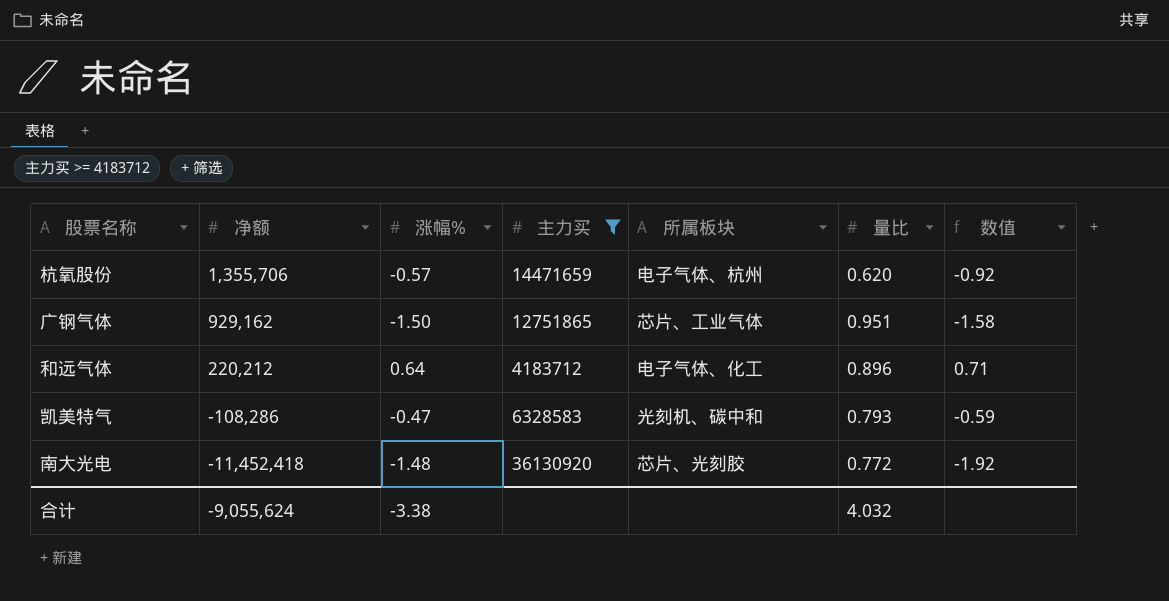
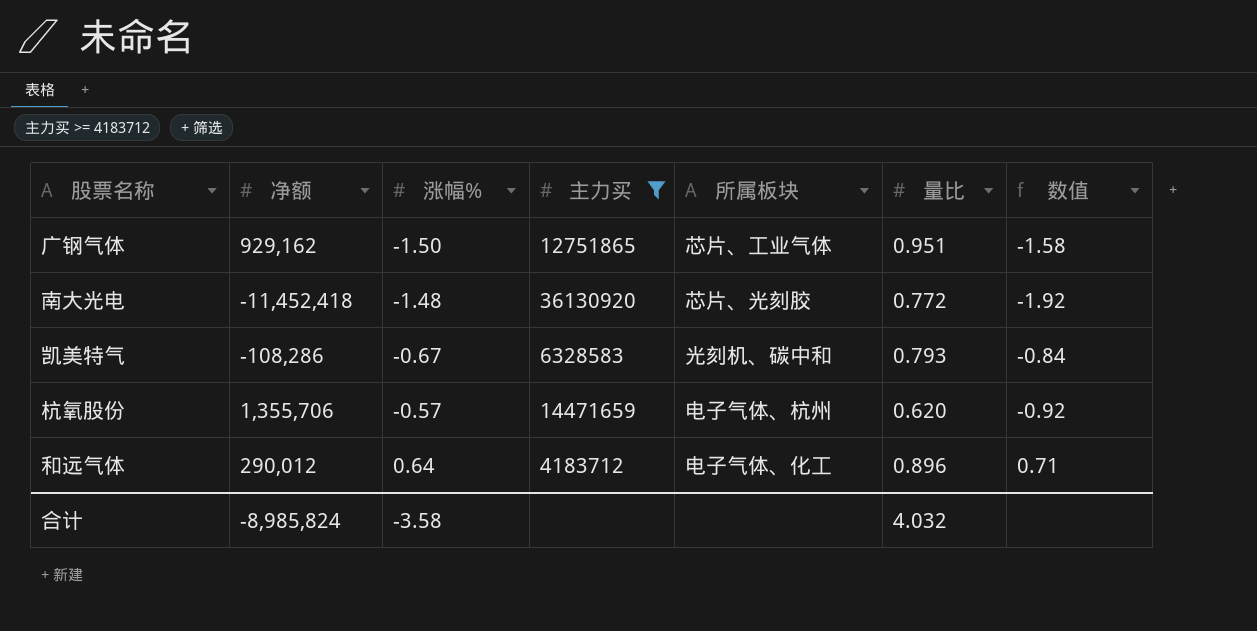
row order: 净额 descending -> 涨幅% ascending
凯美特气 | 涨幅%: -0.47 -> -0.67
凯美特气 | 数值: -0.59 -> -0.84
和远气体 | 净额: 220,212 -> 290,012
合计 | 净额: -9,055,624 -> -8,985,824
合计 | 涨幅%: -3.38 -> -3.58

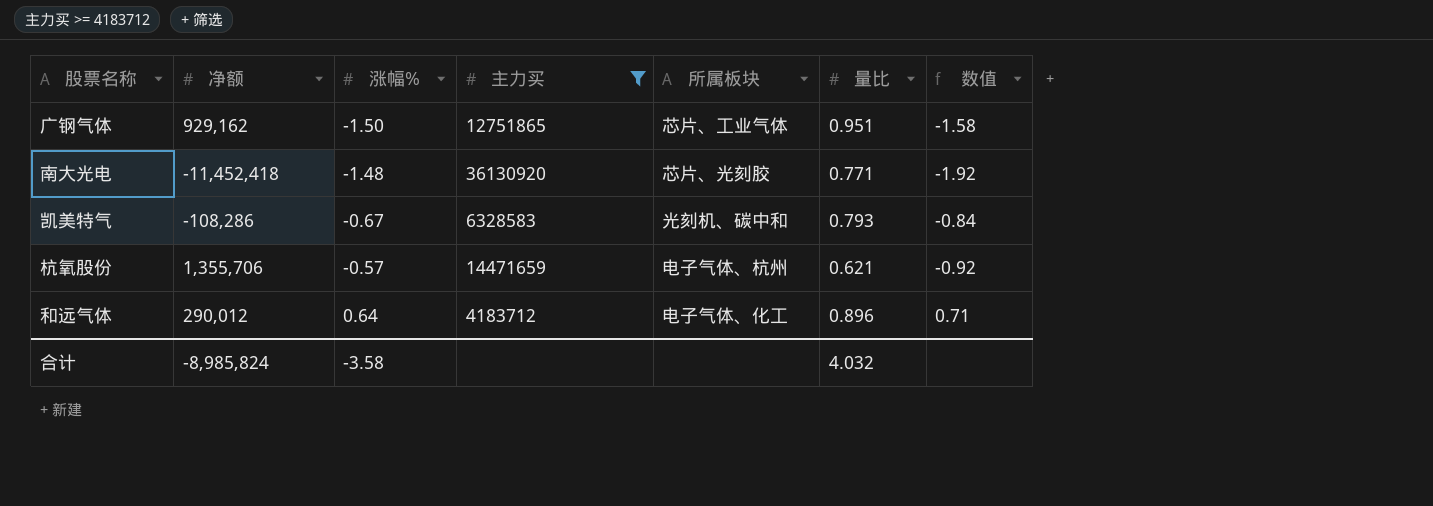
南大光电 | 量比: 0.772 -> 0.771
杭氧股份 | 量比: 0.620 -> 0.621

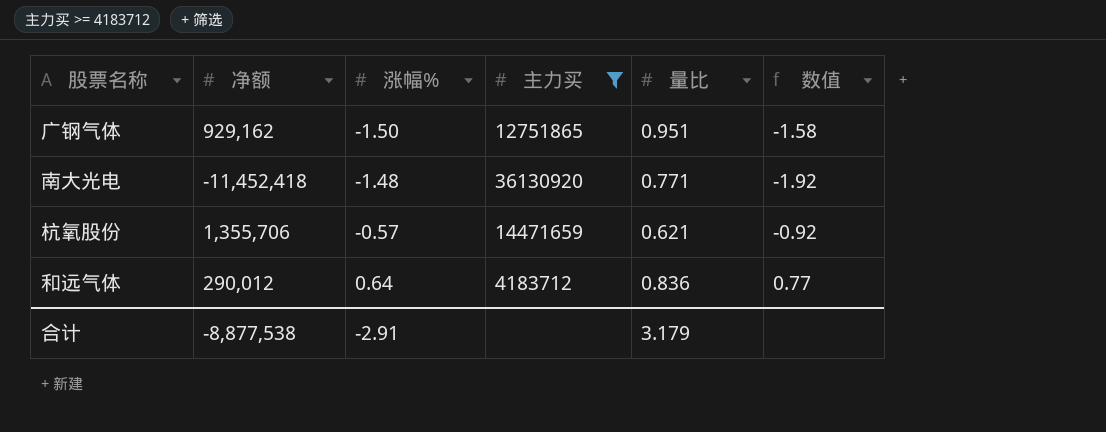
column 所属板块 | position: 5 -> none
row 凯美特气: -108,286 | -0.67 | 6328583 | 光刻机、碳中和 | 0.793 | -0.84 -> none
和远气体 | 量比: 0.896 -> 0.836
和远气体 | 数值: 0.71 -> 0.77
合计 | 净额: -8,985,824 -> -8,877,538
合计 | 涨幅%: -3.58 -> -2.91
合计 | 量比: 4.032 -> 3.179

